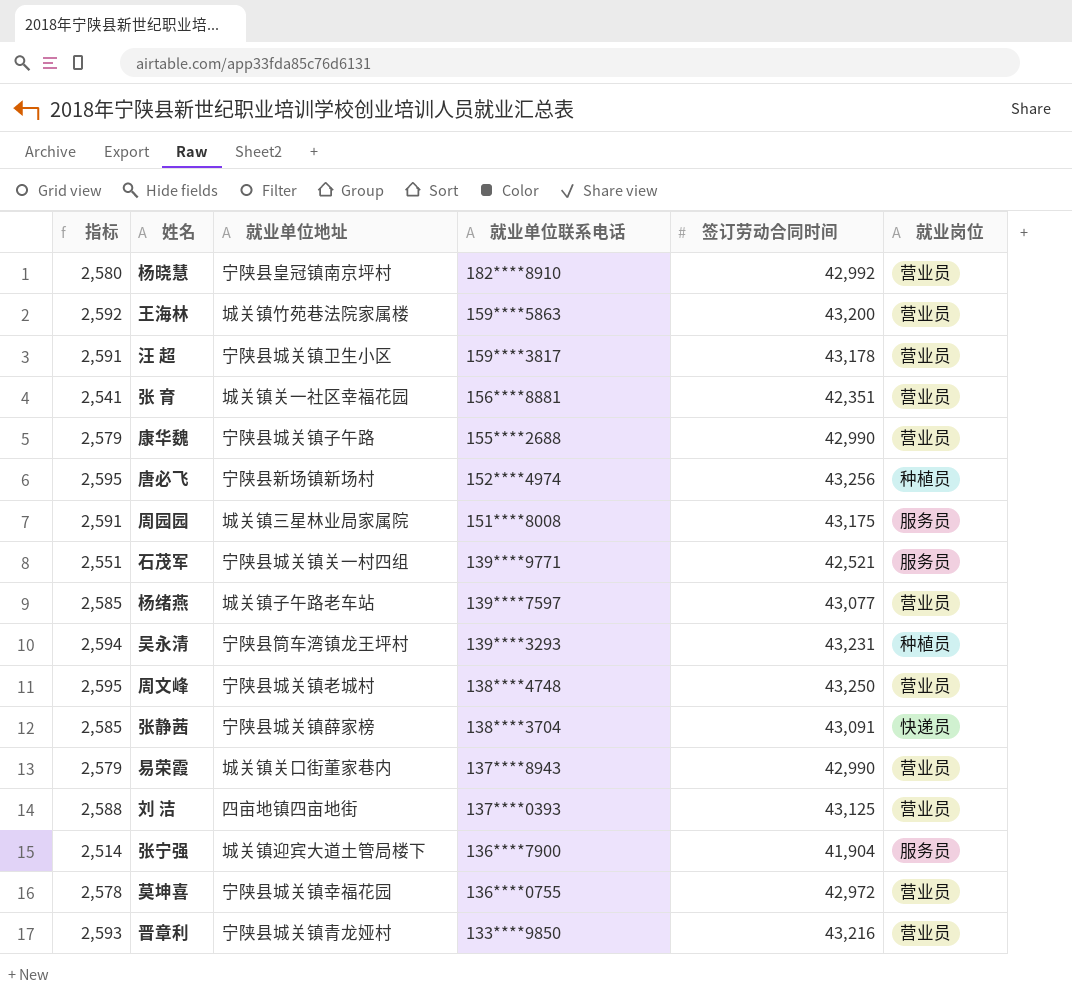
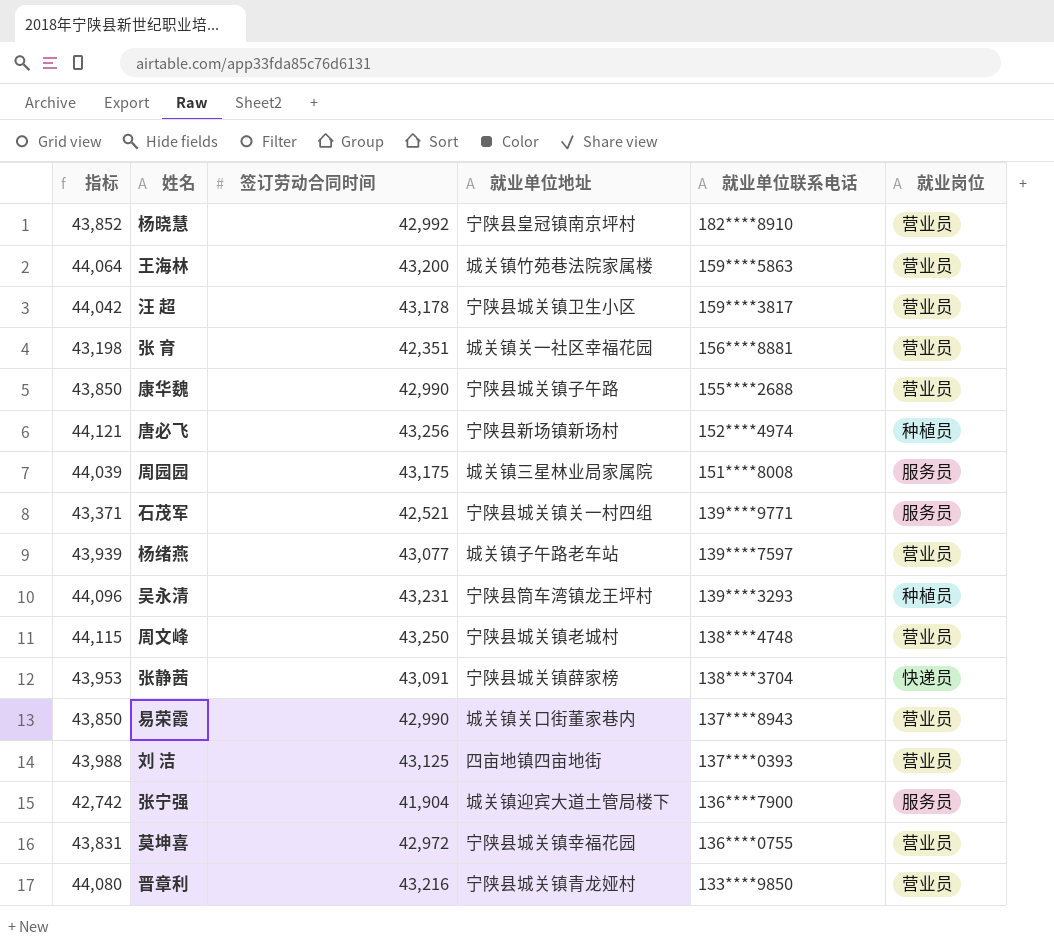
column 指标 | formula: [签订劳动合同时间] * 0.06 -> [签订劳动合同时间] * 1.02
column 签订劳动合同时间 | position: 5 -> 3

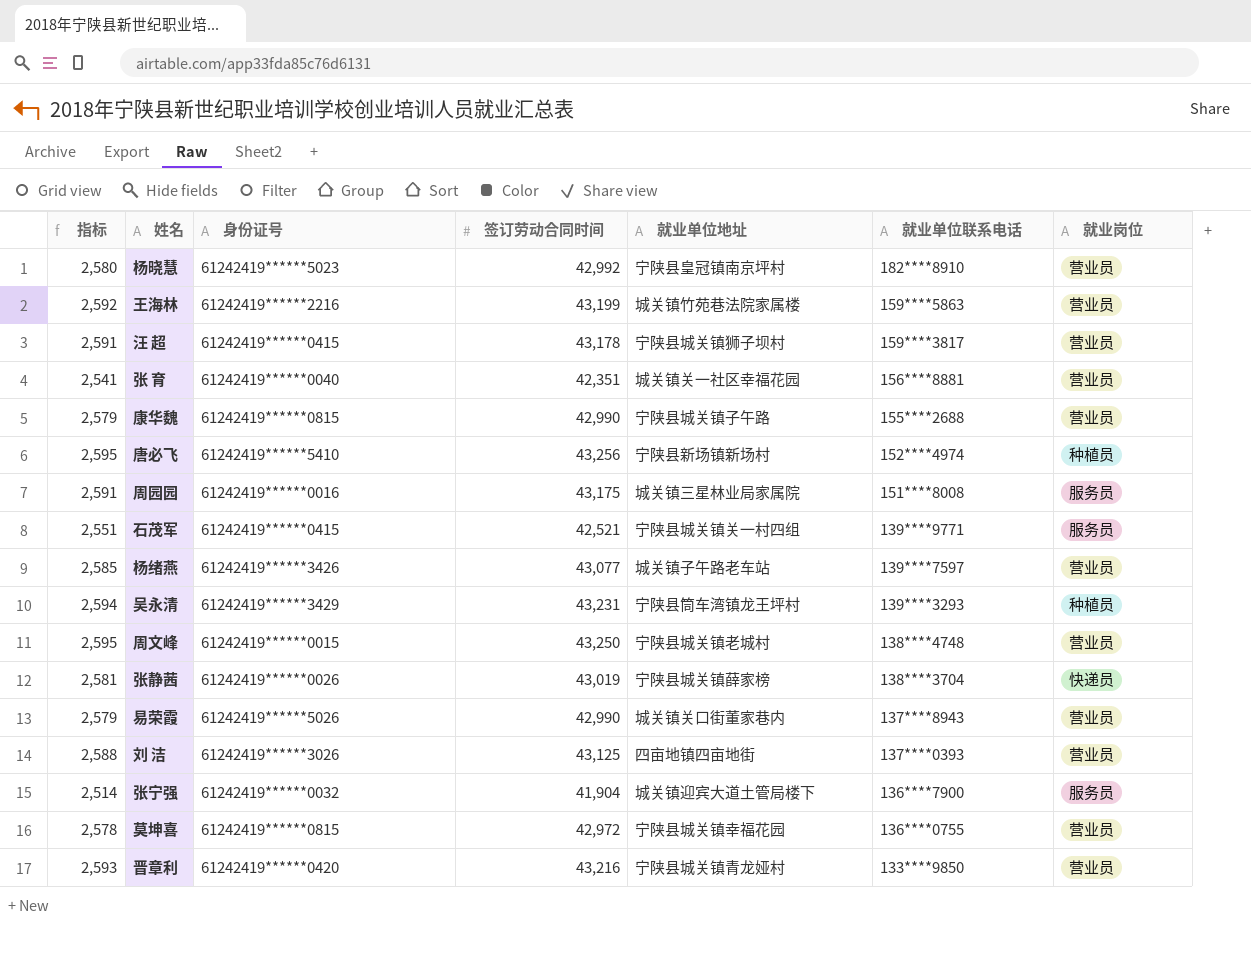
column 指标 | formula: [签订劳动合同时间] * 1.02 -> [签订劳动合同时间] * 0.06
column 身份证号 | position: none -> 3
王海林 | 签订劳动合同时间: 43,200 -> 43,199
汪 超 | 就业单位地址: 宁陕县城关镇卫生小区 -> 宁陕县城关镇狮子坝村
张静茜 | 签订劳动合同时间: 43,091 -> 43,019

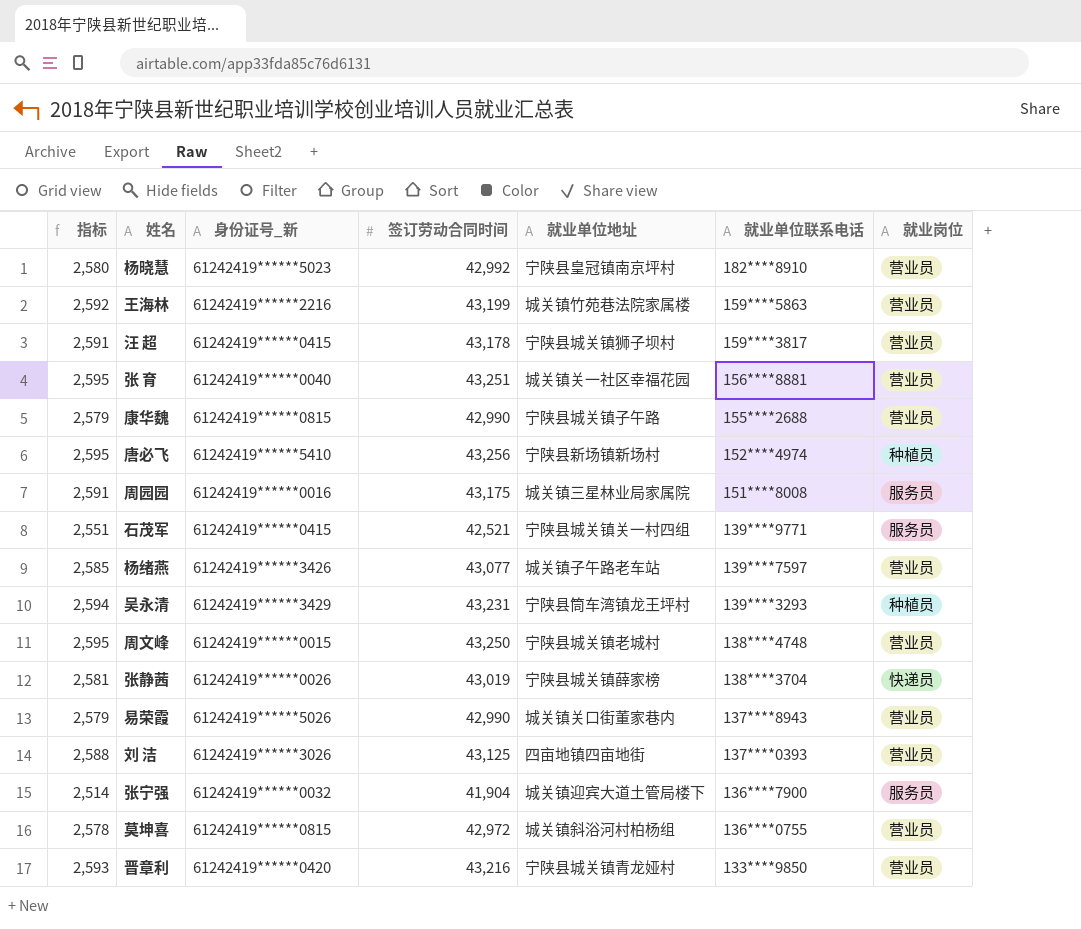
column name: 身份证号 -> 身份证号_新
张 育 | 指标: 2,541 -> 2,595
张 育 | 签订劳动合同时间: 42,351 -> 43,251
莫坤喜 | 就业单位地址: 宁陕县城关镇幸福花园 -> 城关镇斜浴河村柏杨组

